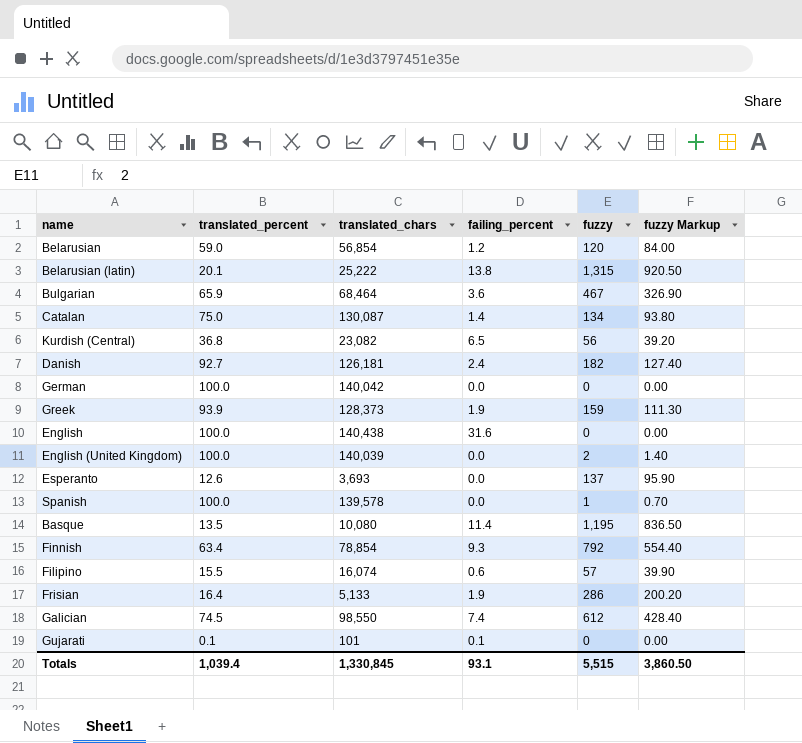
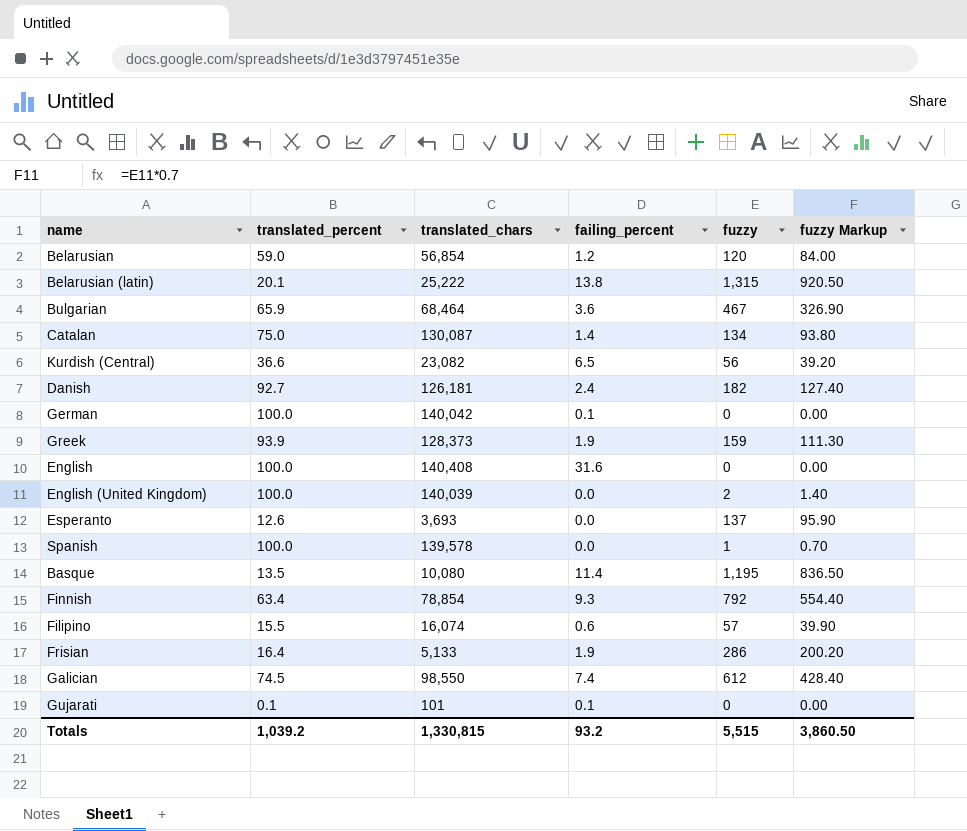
Kurdish (Central) | translated_percent: 36.8 -> 36.6
German | failing_percent: 0.0 -> 0.1
English | translated_chars: 140,438 -> 140,408
Totals | translated_percent: 1,039.4 -> 1,039.2
Totals | translated_chars: 1,330,845 -> 1,330,815
Totals | failing_percent: 93.1 -> 93.2

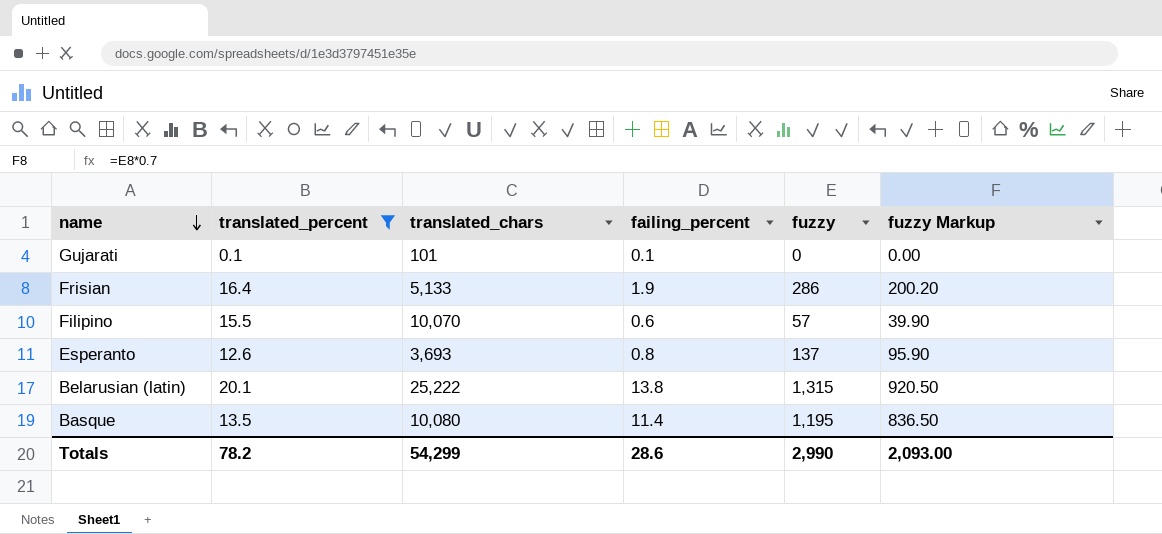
filter: none -> translated_percent <= 20.1
row order: none -> name descending
Filipino | translated_chars: 16,074 -> 10,070
Esperanto | failing_percent: 0.0 -> 0.8
Totals | translated_percent: 1,039.2 -> 78.2
Totals | translated_chars: 1,330,815 -> 54,299
Totals | failing_percent: 93.2 -> 28.6
Totals | fuzzy: 5,515 -> 2,990
Totals | fuzzy Markup: 3,860.50 -> 2,093.00

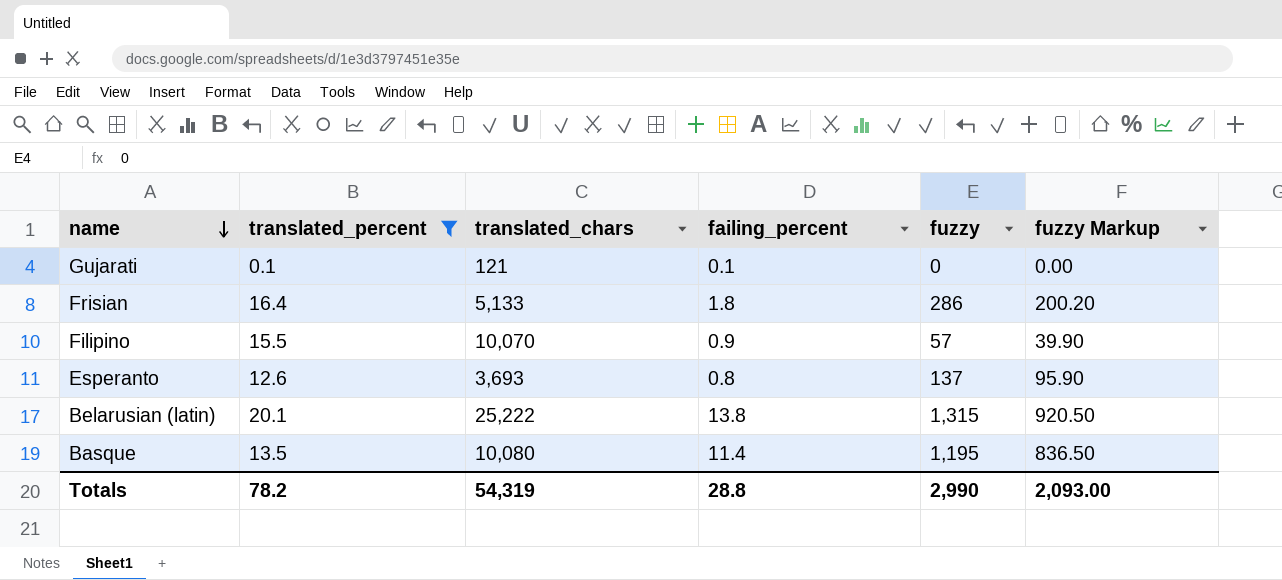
Gujarati | translated_chars: 101 -> 121
Frisian | failing_percent: 1.9 -> 1.8
Filipino | failing_percent: 0.6 -> 0.9
Totals | translated_chars: 54,299 -> 54,319
Totals | failing_percent: 28.6 -> 28.8

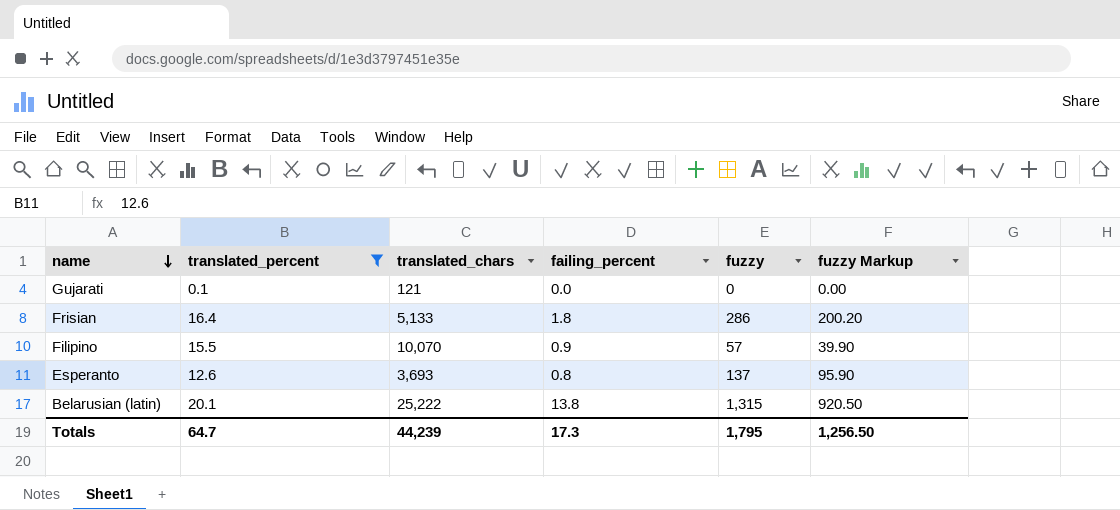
row Basque: 13.5 | 10,080 | 11.4 | 1,195 | 836.50 -> none
Gujarati | failing_percent: 0.1 -> 0.0
Totals | translated_percent: 78.2 -> 64.7
Totals | translated_chars: 54,319 -> 44,239
Totals | failing_percent: 28.8 -> 17.3
Totals | fuzzy: 2,990 -> 1,795
Totals | fuzzy Markup: 2,093.00 -> 1,256.50

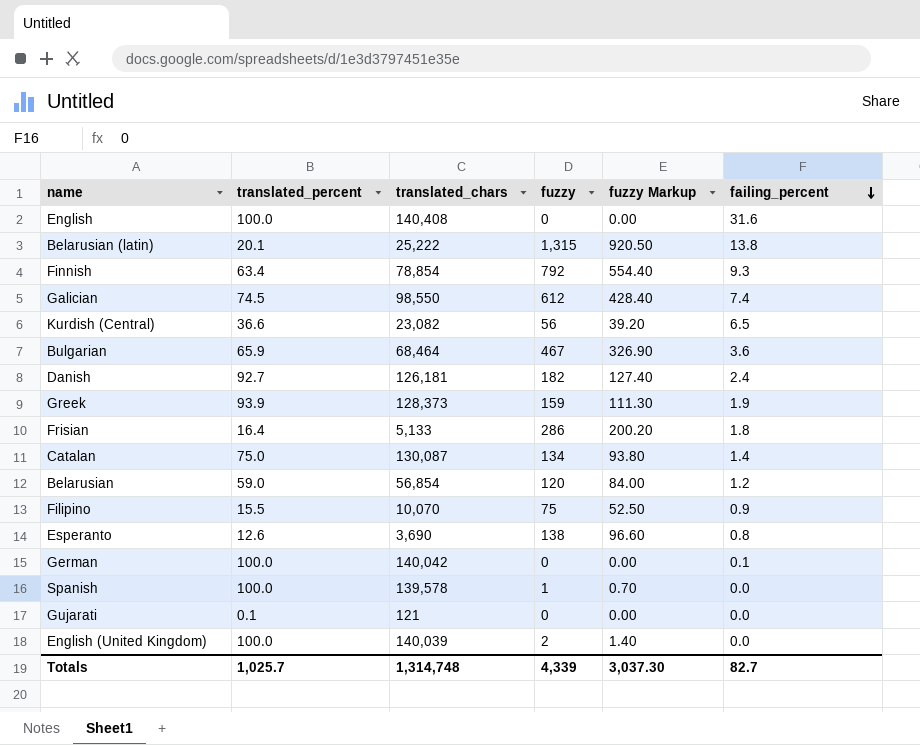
filter: translated_percent <= 20.1 -> none
row order: name descending -> failing_percent descending
column failing_percent | position: 4 -> 6
Filipino | fuzzy: 57 -> 75
Filipino | fuzzy Markup: 39.90 -> 52.50
Esperanto | translated_chars: 3,693 -> 3,690
Esperanto | fuzzy: 137 -> 138
Esperanto | fuzzy Markup: 95.90 -> 96.60
Totals | translated_percent: 64.7 -> 1,025.7
Totals | translated_chars: 44,239 -> 1,314,748
Totals | fuzzy: 1,795 -> 4,339
Totals | fuzzy Markup: 1,256.50 -> 3,037.30
Totals | failing_percent: 17.3 -> 82.7

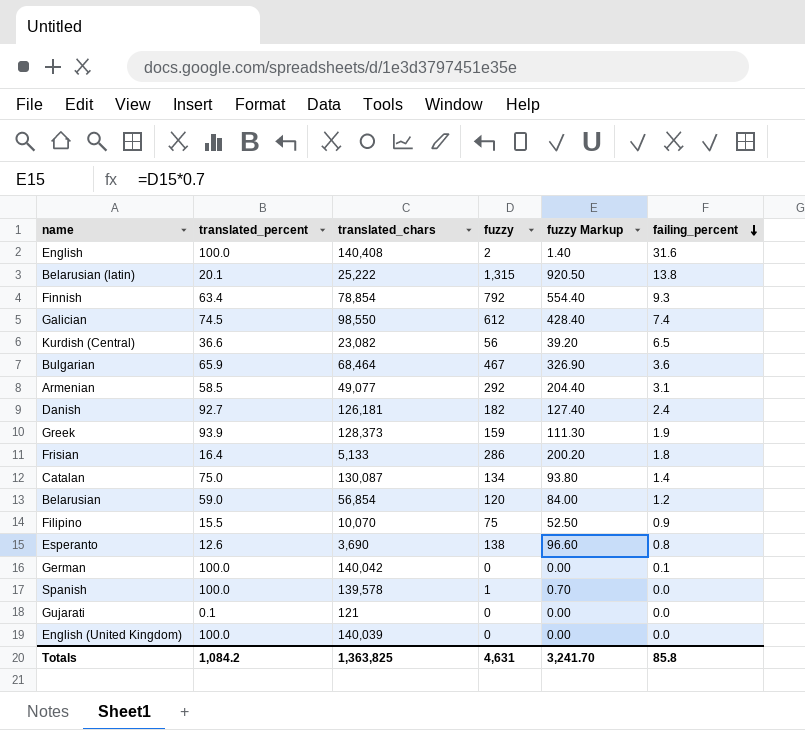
English | fuzzy: 0 -> 2
English | fuzzy Markup: 0.00 -> 1.40
row Armenian: none -> 58.5 | 49,077 | 292 | 204.40 | 3.1
English (United Kingdom) | fuzzy: 2 -> 0
English (United Kingdom) | fuzzy Markup: 1.40 -> 0.00
Totals | translated_percent: 1,025.7 -> 1,084.2
Totals | translated_chars: 1,314,748 -> 1,363,825
Totals | fuzzy: 4,339 -> 4,631
Totals | fuzzy Markup: 3,037.30 -> 3,241.70
Totals | failing_percent: 82.7 -> 85.8

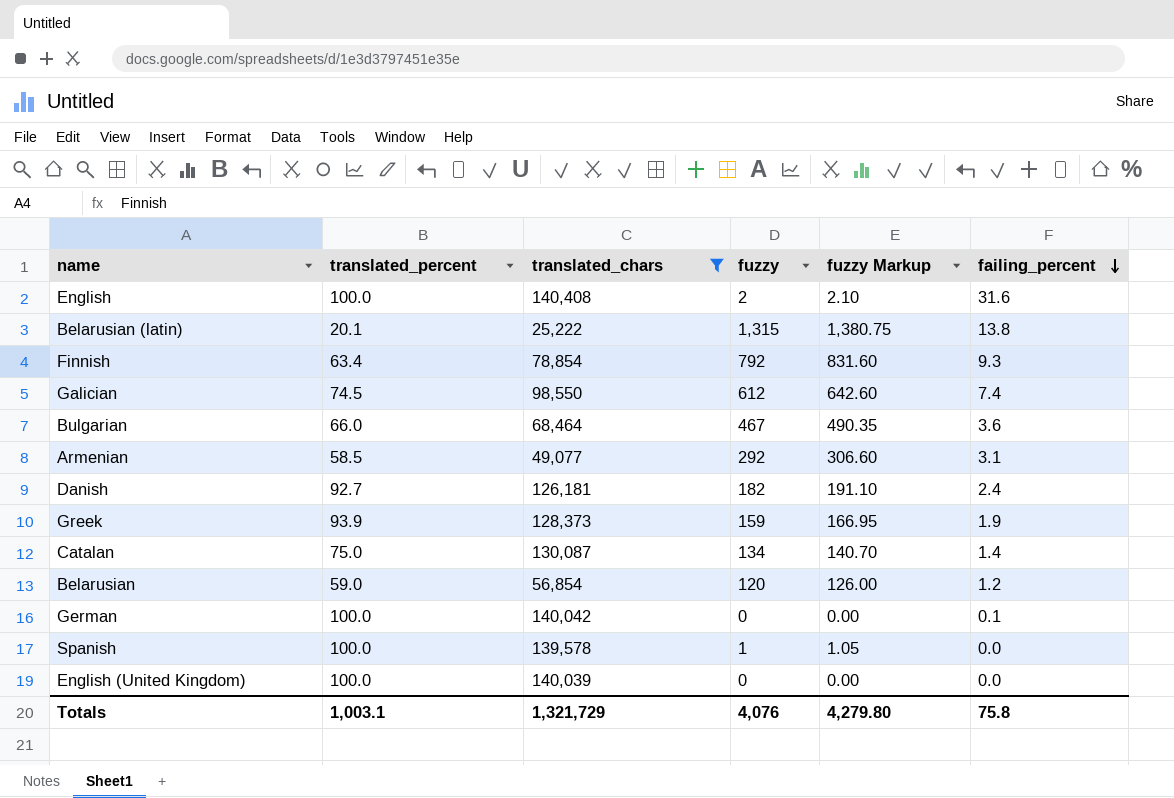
filter: none -> translated_chars >= 25,222
column fuzzy Markup | formula: [fuzzy] * 0.7 -> [fuzzy] * 1.05
Bulgarian | translated_percent: 65.9 -> 66.0
Totals | translated_percent: 1,084.2 -> 1,003.1
Totals | translated_chars: 1,363,825 -> 1,321,729
Totals | fuzzy: 4,631 -> 4,076
Totals | fuzzy Markup: 3,241.70 -> 4,279.80
Totals | failing_percent: 85.8 -> 75.8

